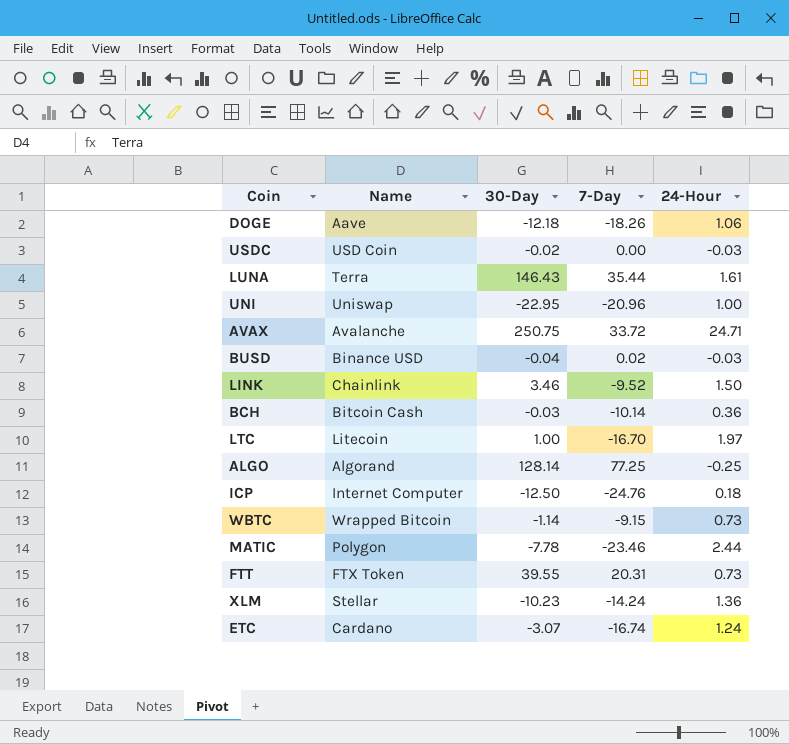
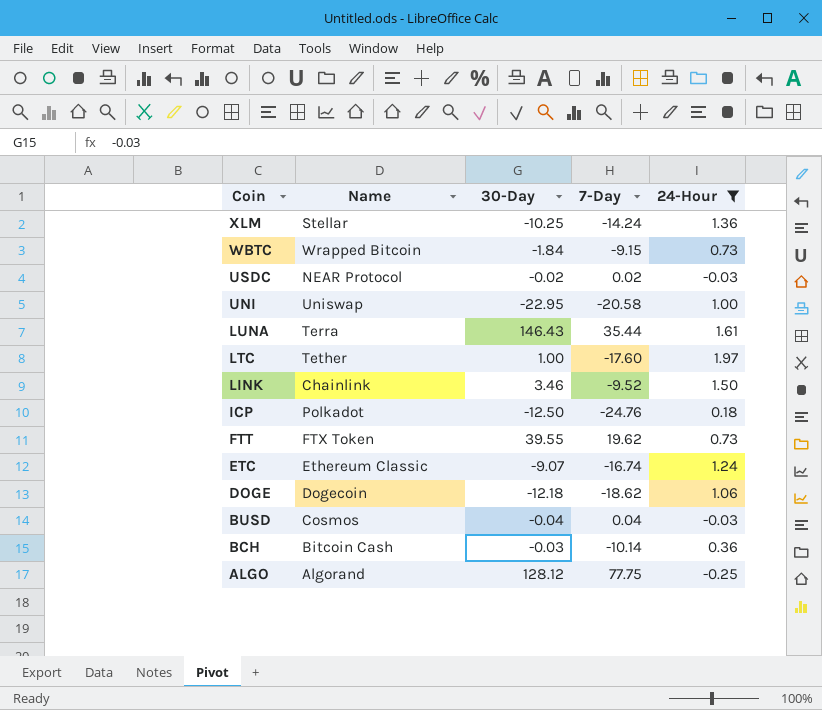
filter: none -> 24-Hour <= 1.97
row order: none -> Coin descending
XLM | 30-Day: -10.23 -> -10.25
WBTC | 30-Day: -1.14 -> -1.84
USDC | Name: USD Coin -> NEAR Protocol
USDC | 7-Day: 0.00 -> 0.02
UNI | 7-Day: -20.96 -> -20.58
LTC | Name: Litecoin -> Tether
LTC | 7-Day: -16.70 -> -17.60
ICP | Name: Internet Computer -> Polkadot
FTT | 7-Day: 20.31 -> 19.62
ETC | Name: Cardano -> Ethereum Classic
ETC | 30-Day: -3.07 -> -9.07
DOGE | Name: Aave -> Dogecoin
DOGE | 7-Day: -18.26 -> -18.62
BUSD | Name: Binance USD -> Cosmos
BUSD | 7-Day: 0.02 -> 0.04
ALGO | 30-Day: 128.14 -> 128.12
ALGO | 7-Day: 77.25 -> 77.75

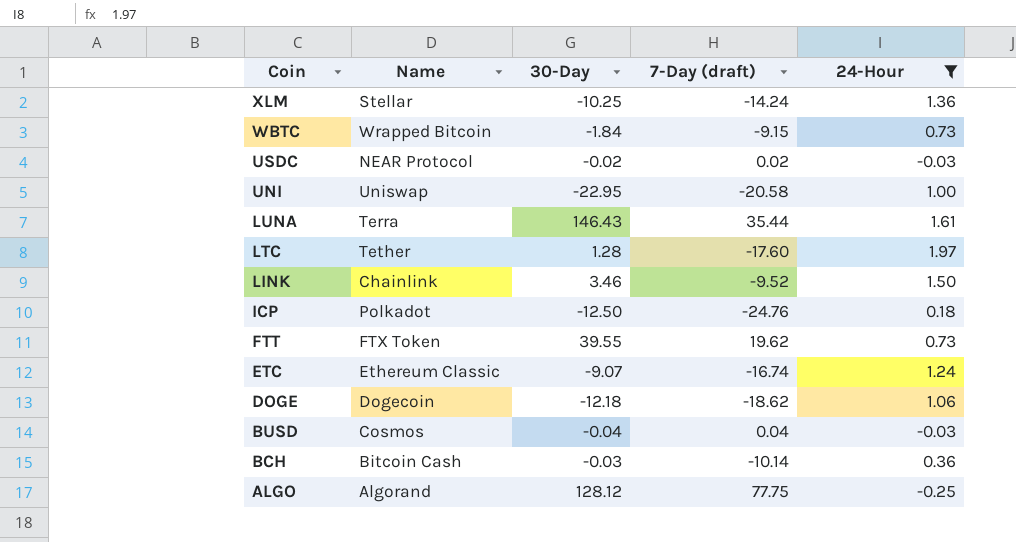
column name: 7-Day -> 7-Day (draft)
LTC | 30-Day: 1.00 -> 1.28

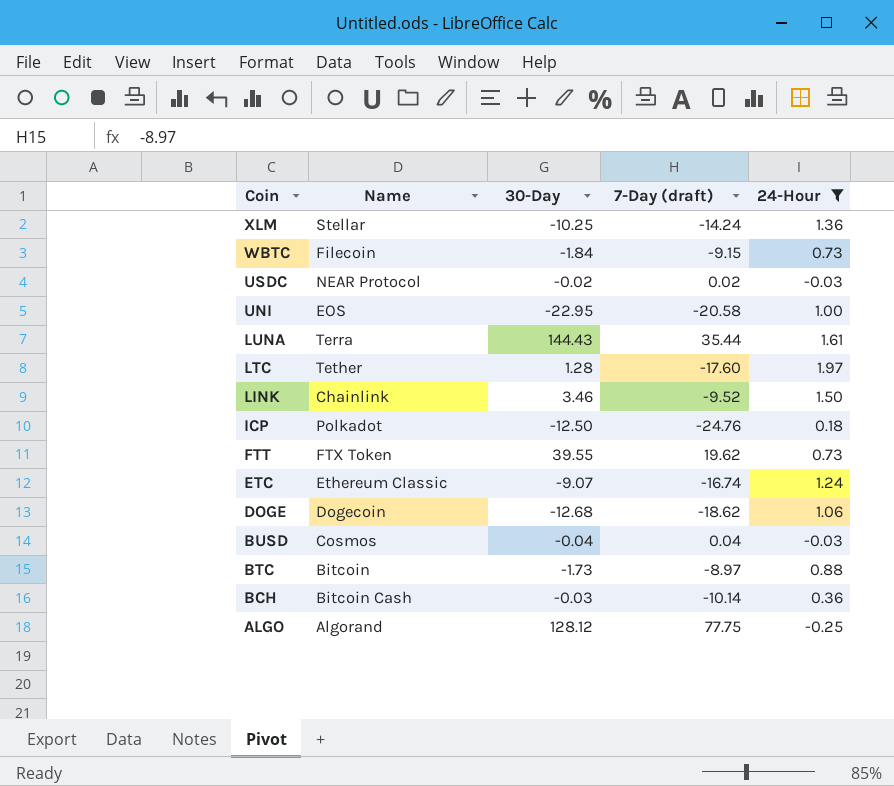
WBTC | Name: Wrapped Bitcoin -> Filecoin
UNI | Name: Uniswap -> EOS
LUNA | 30-Day: 146.43 -> 144.43
DOGE | 30-Day: -12.18 -> -12.68
row BTC: none -> Bitcoin | -1.73 | -8.97 | 0.88

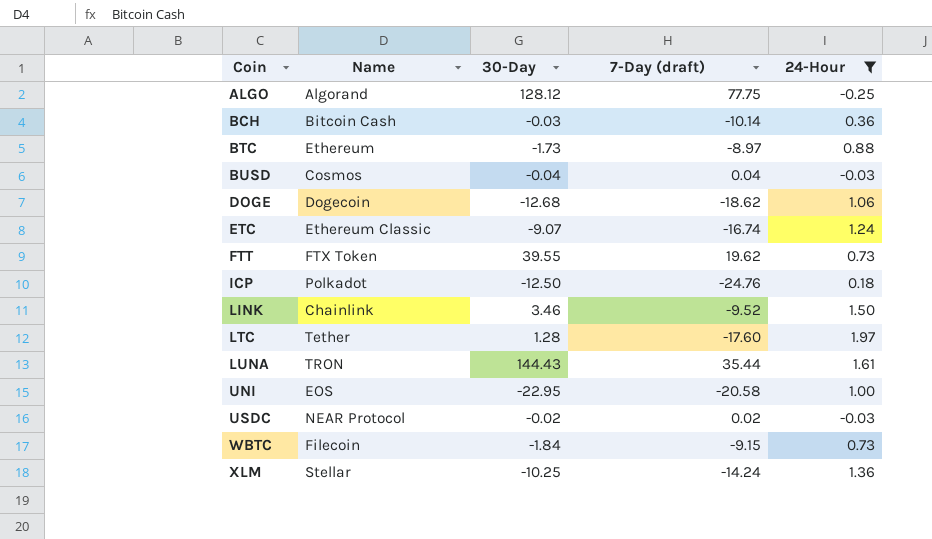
row order: Coin descending -> Coin ascending
BTC | Name: Bitcoin -> Ethereum
LUNA | Name: Terra -> TRON

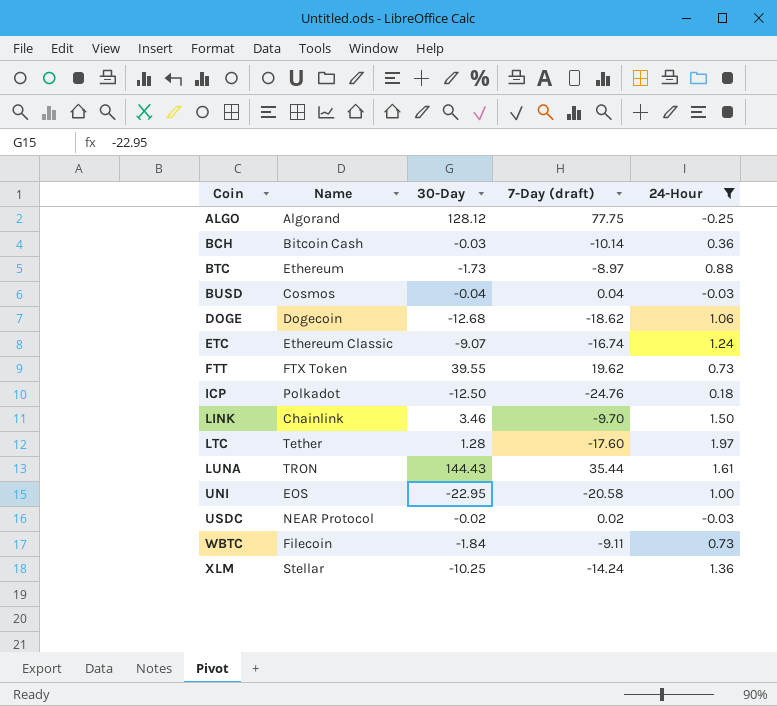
LINK | 7-Day (draft): -9.52 -> -9.70
WBTC | 7-Day (draft): -9.15 -> -9.11

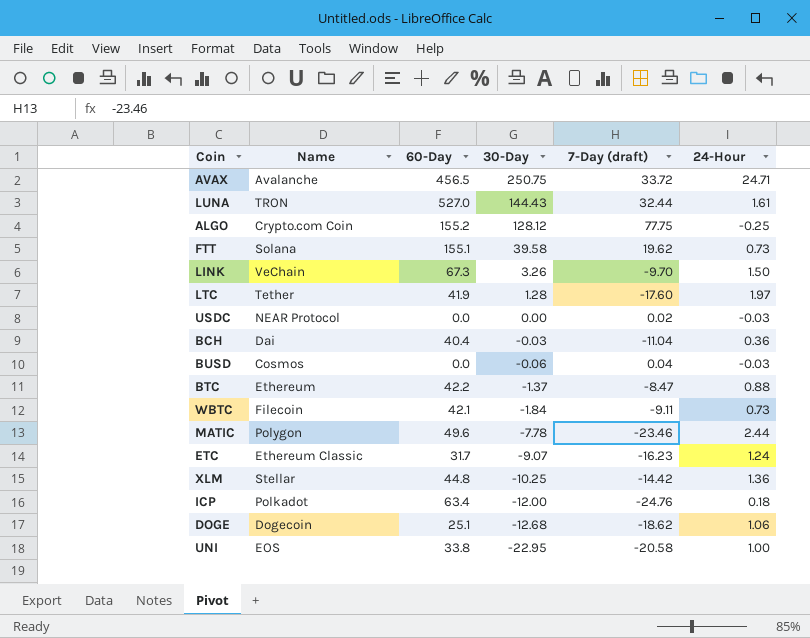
filter: 24-Hour <= 1.97 -> none
row order: Coin ascending -> 30-Day descending
column 60-Day | position: none -> 3
LUNA | 7-Day (draft): 35.44 -> 32.44
ALGO | Name: Algorand -> Crypto.com Coin
FTT | Name: FTX Token -> Solana
FTT | 30-Day: 39.55 -> 39.58
LINK | Name: Chainlink -> VeChain
LINK | 30-Day: 3.46 -> 3.26
USDC | 30-Day: -0.02 -> 0.00
BCH | Name: Bitcoin Cash -> Dai
BCH | 7-Day (draft): -10.14 -> -11.04
BUSD | 30-Day: -0.04 -> -0.06
BTC | 30-Day: -1.73 -> -1.37
BTC | 7-Day (draft): -8.97 -> -8.47
ETC | 7-Day (draft): -16.74 -> -16.23
XLM | 7-Day (draft): -14.24 -> -14.42
ICP | 30-Day: -12.50 -> -12.00

